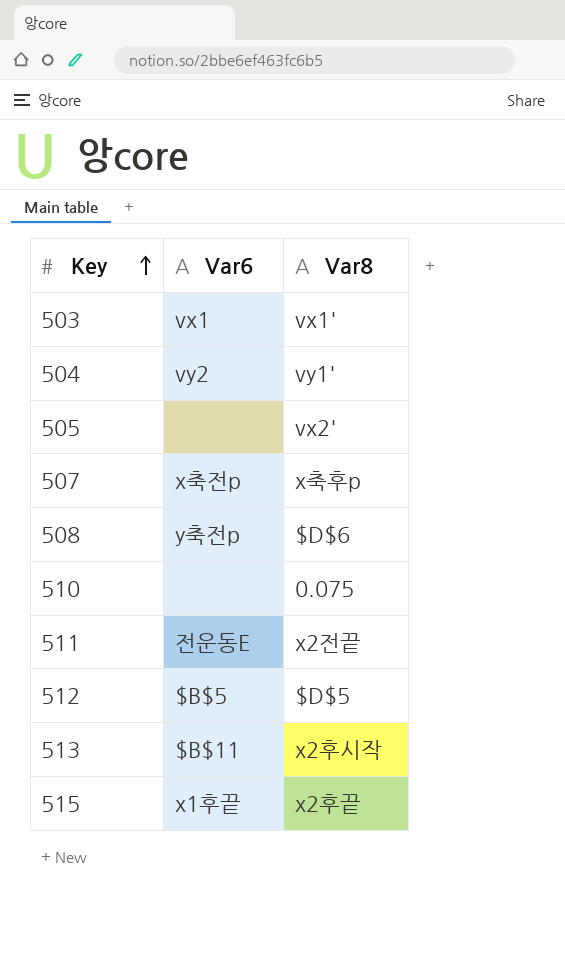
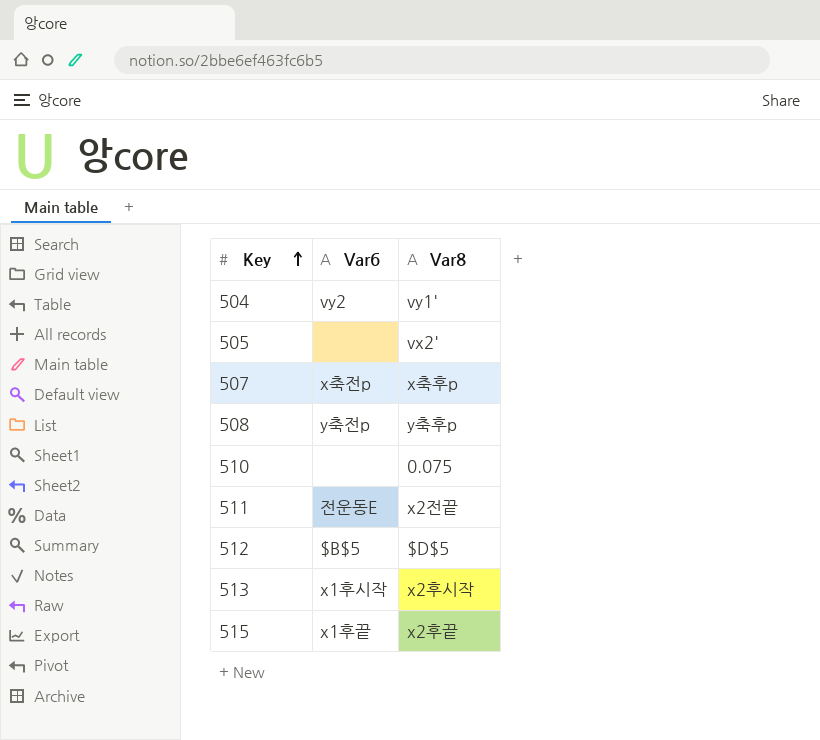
row 503: vx1 | vx1' -> none
508 | Var8: $D$6 -> y축후p
513 | Var6: $B$11 -> x1후시작

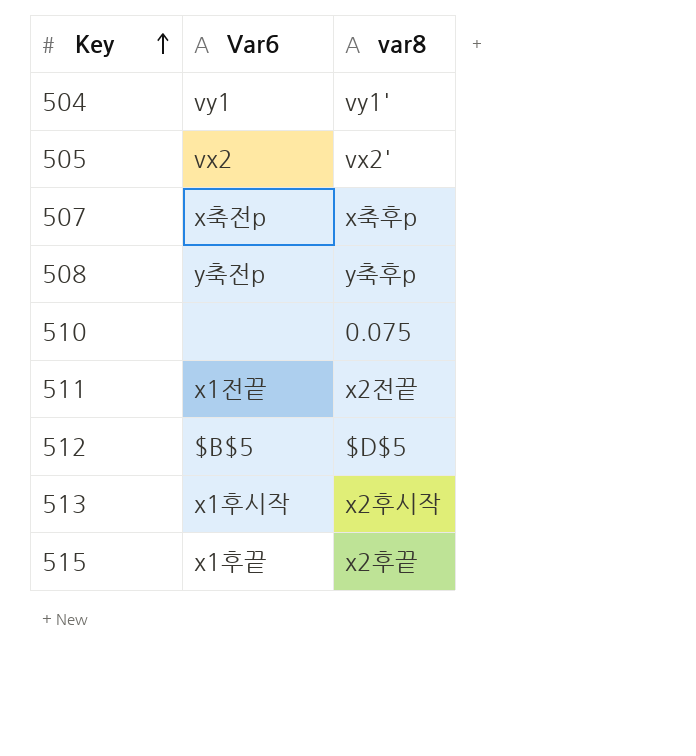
column name: Var8 -> var8
504 | Var6: vy2 -> vy1
505 | Var6: none -> vx2
511 | Var6: 전운동E -> x1전끝

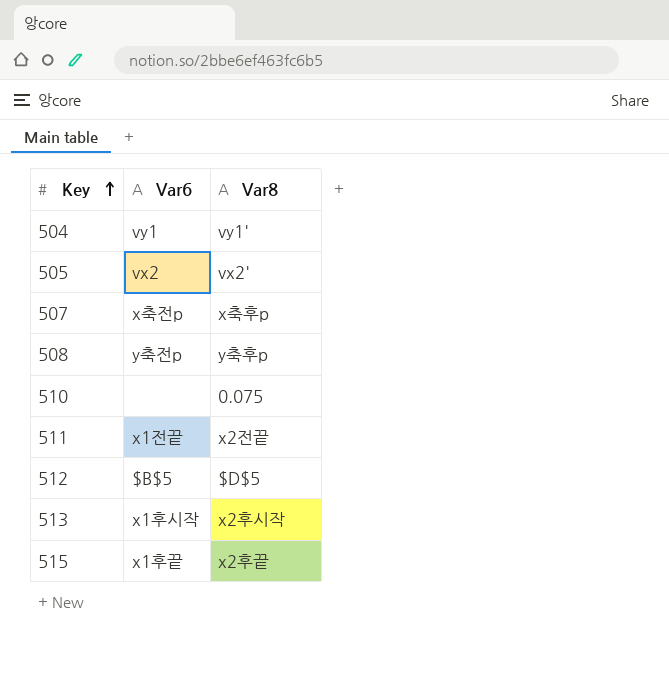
column name: var8 -> Var8

